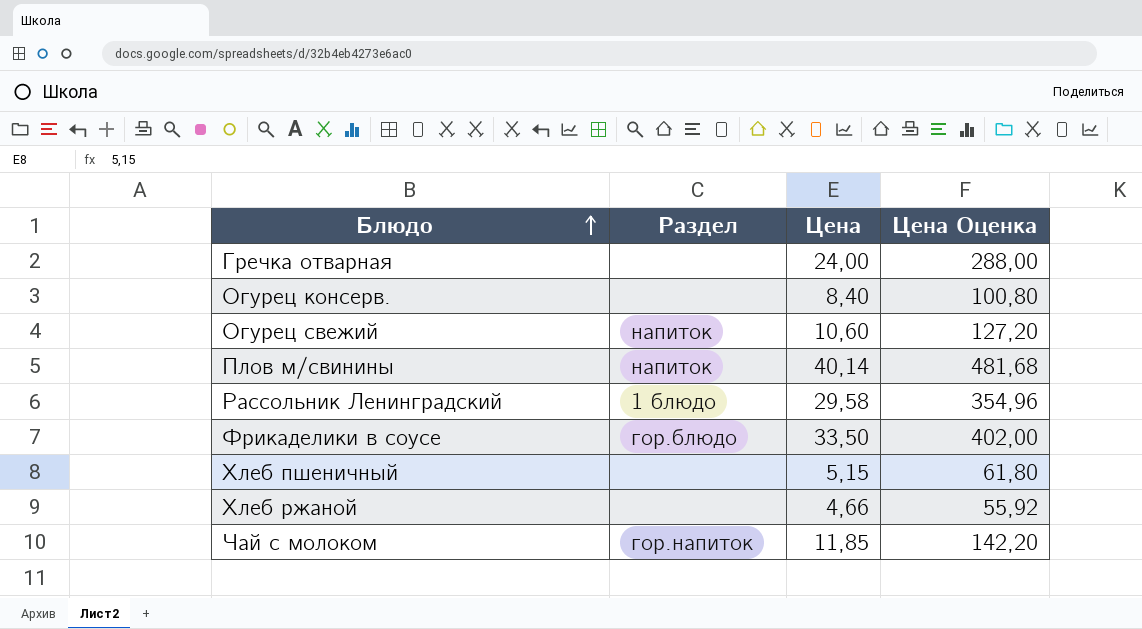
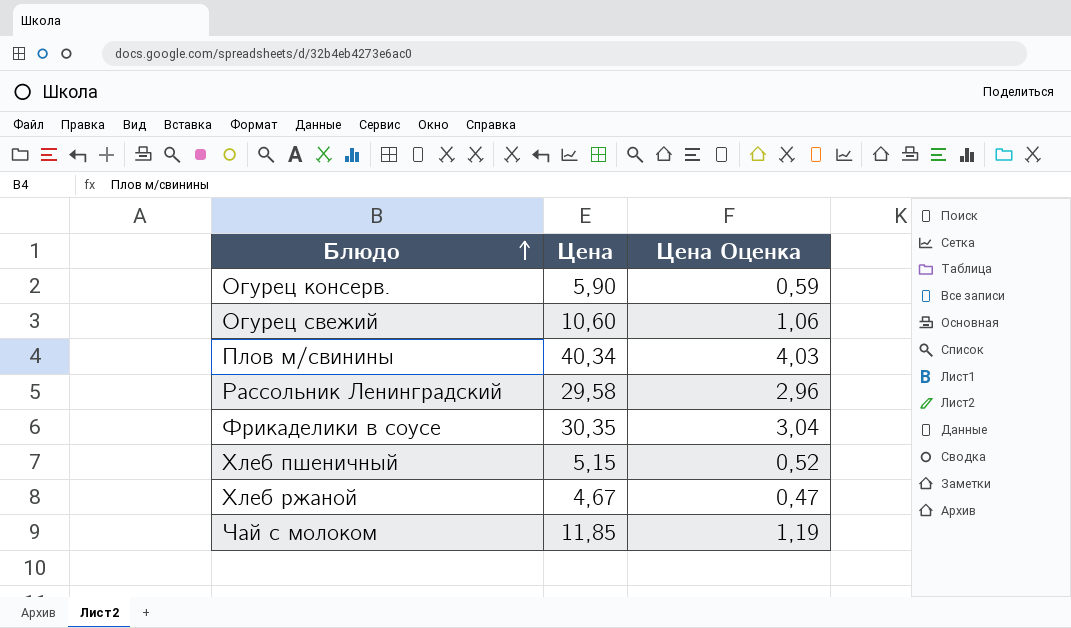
column Раздел | position: 2 -> none
column Цена Оценка | formula: [Цена] * 12 -> [Цена] * 0,1
row Гречка отварная: none | 24,00 | 288,00 -> none
Огурец консерв. | Цена: 8,40 -> 5,90
Плов м/свинины | Цена: 40,14 -> 40,34
Фрикаделики в соусе | Цена: 33,50 -> 30,35
Хлеб ржаной | Цена: 4,66 -> 4,67

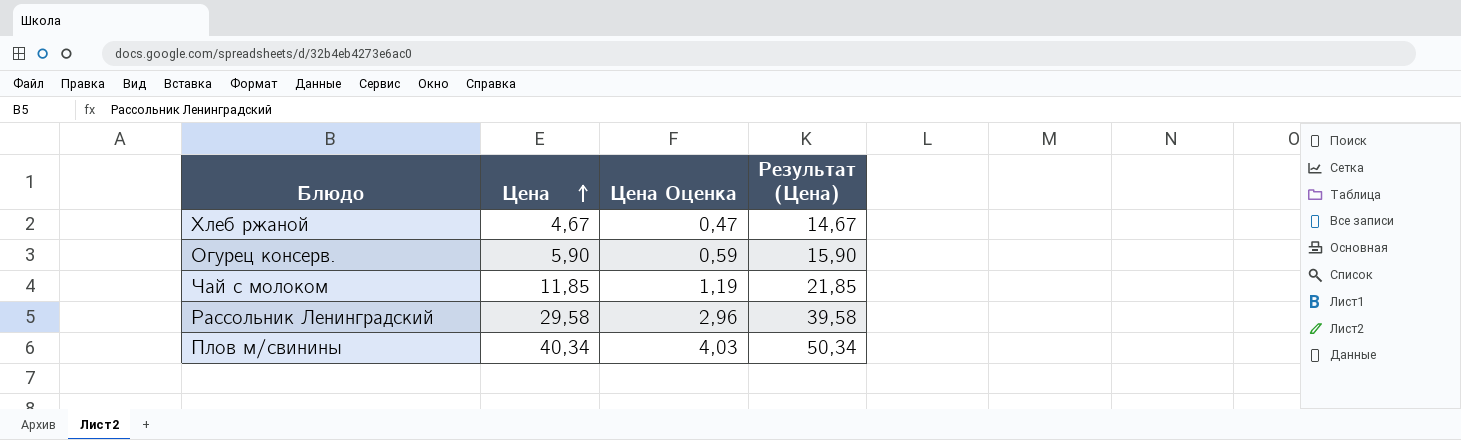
row order: Блюдо ascending -> Цена ascending
column Результат (Цена) | formula: none -> [Цена] + 10
row Огурец свежий: 10,60 | 1,06 -> none
row Фрикаделики в соусе: 30,35 | 3,04 -> none
row Хлеб пшеничный: 5,15 | 0,52 -> none

